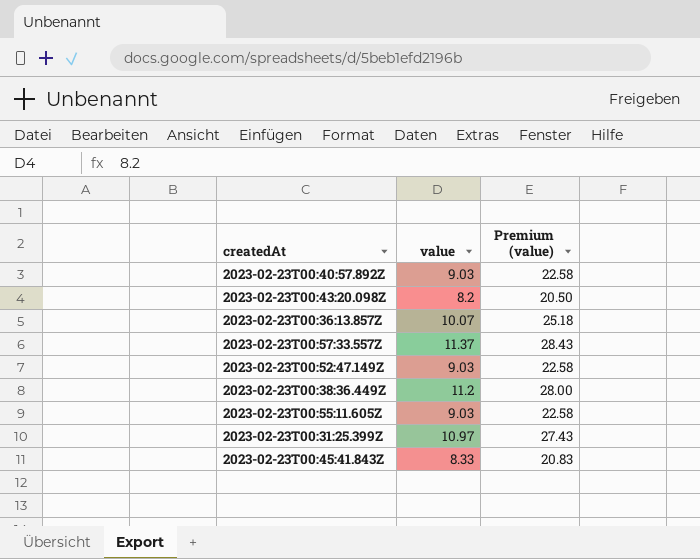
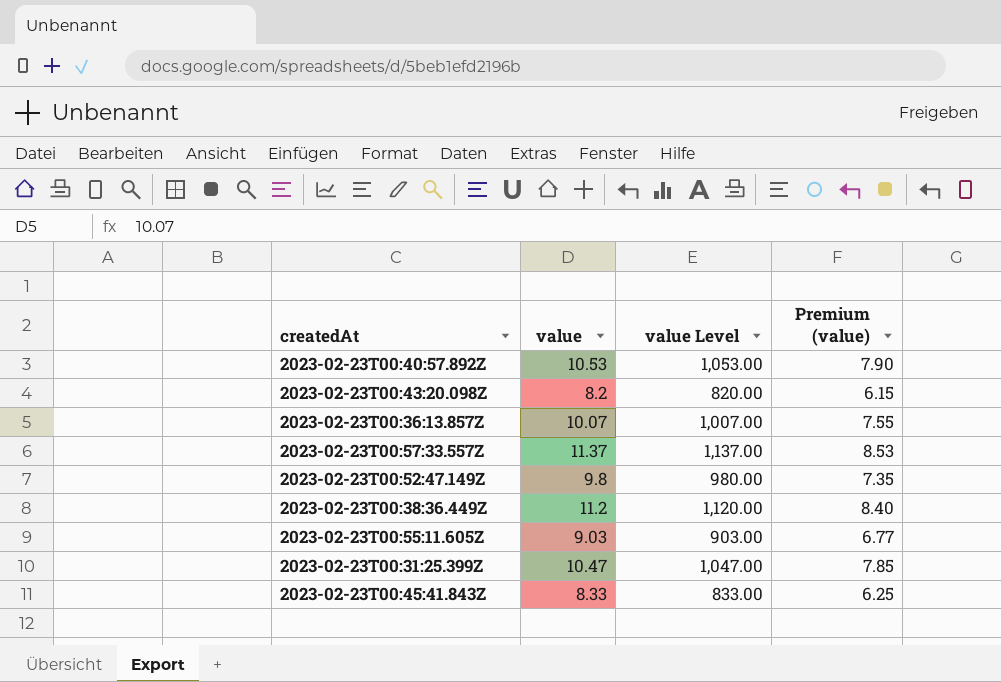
column value Level | formula: none -> [value] * 100
column Premium (value) | formula: [value] * 2.5 -> [value] * 0.75
2023-02-23T00:40:57.892Z | value: 9.03 -> 10.53
2023-02-23T00:52:47.149Z | value: 9.03 -> 9.8
2023-02-23T00:31:25.399Z | value: 10.97 -> 10.47

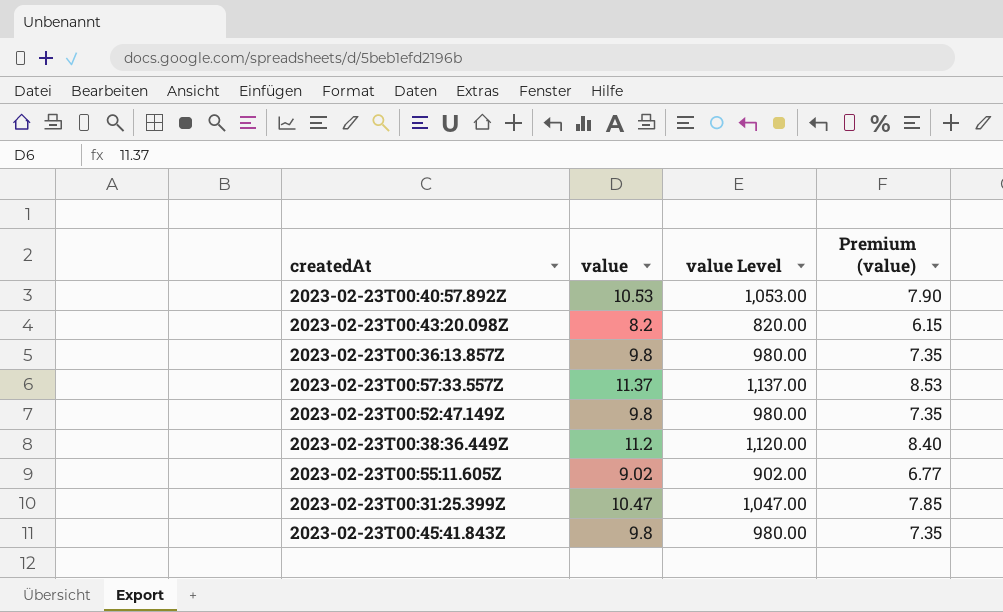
2023-02-23T00:36:13.857Z | value: 10.07 -> 9.8
2023-02-23T00:36:13.857Z | value Level: 1,007.00 -> 980.00
2023-02-23T00:36:13.857Z | Premium (value): 7.55 -> 7.35
2023-02-23T00:55:11.605Z | value: 9.03 -> 9.02
2023-02-23T00:55:11.605Z | value Level: 903.00 -> 902.00
2023-02-23T00:45:41.843Z | value: 8.33 -> 9.8
2023-02-23T00:45:41.843Z | value Level: 833.00 -> 980.00
2023-02-23T00:45:41.843Z | Premium (value): 6.25 -> 7.35

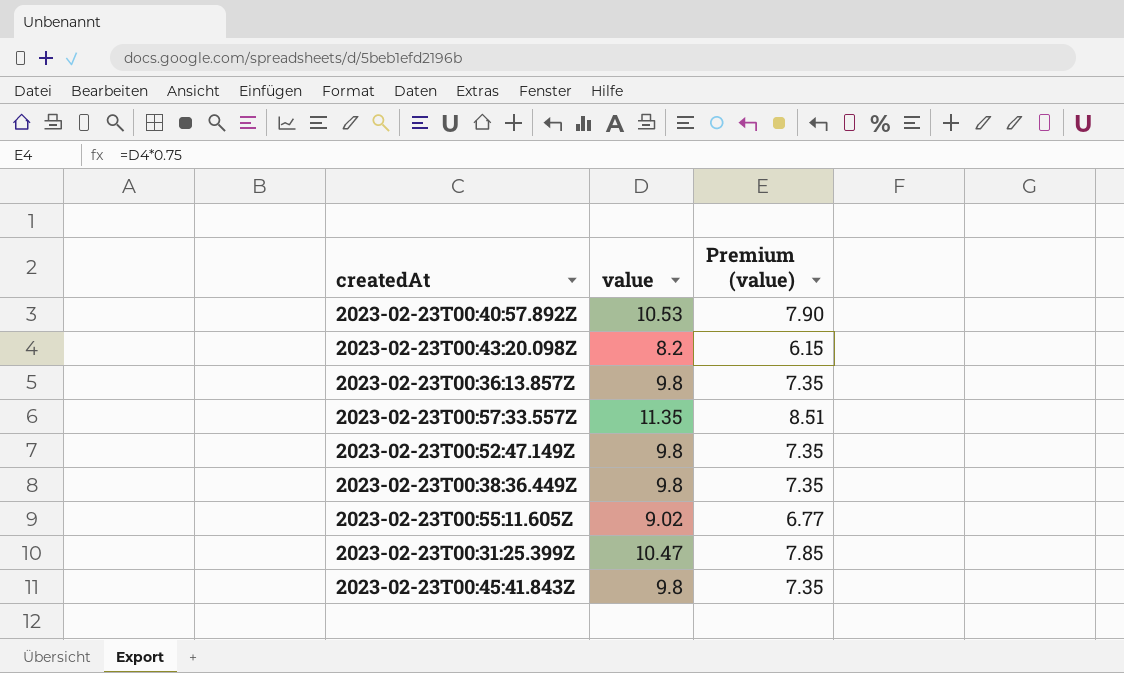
column value Level | formula: [value] * 100 -> none
2023-02-23T00:57:33.557Z | value: 11.37 -> 11.35
2023-02-23T00:57:33.557Z | Premium (value): 8.53 -> 8.51
2023-02-23T00:38:36.449Z | value: 11.2 -> 9.8
2023-02-23T00:38:36.449Z | Premium (value): 8.40 -> 7.35

